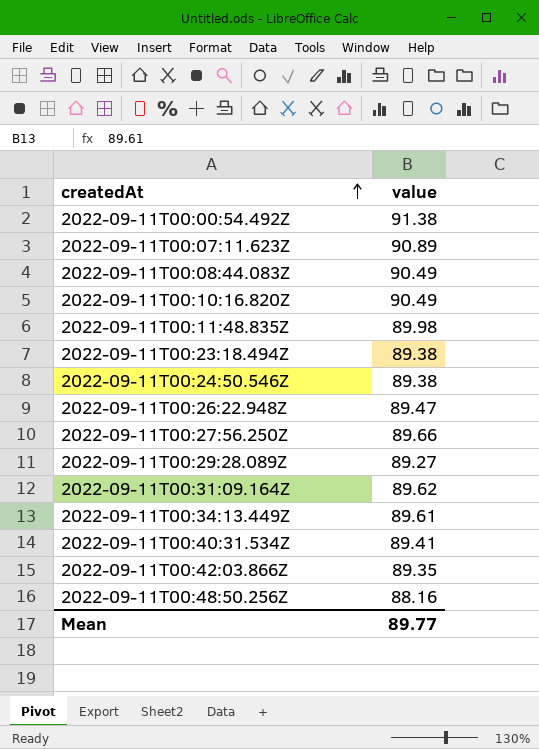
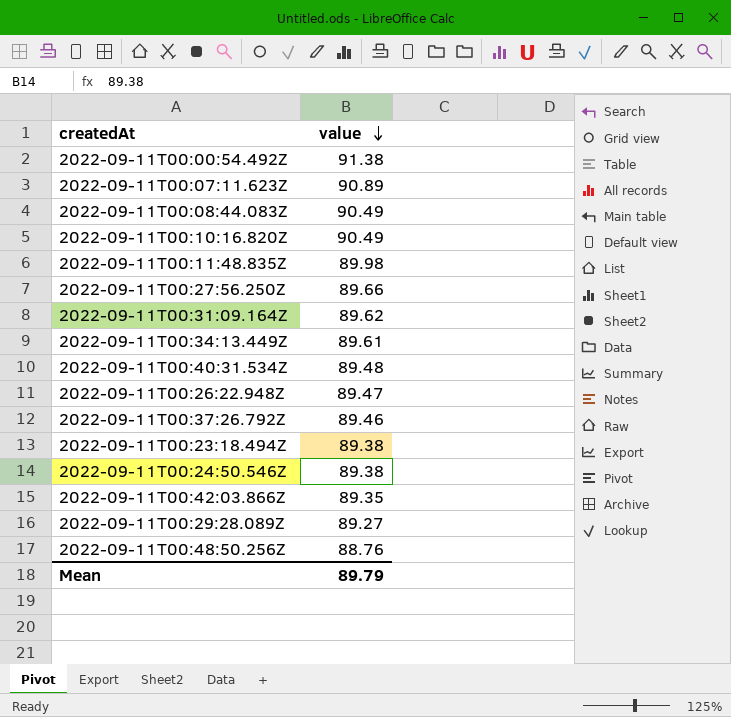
row order: createdAt ascending -> value descending
2022-09-11T00:40:31.534Z | value: 89.41 -> 89.48
row 2022-09-11T00:37:26.792Z: none -> 89.46
2022-09-11T00:48:50.256Z | value: 88.16 -> 88.76
Mean | value: 89.77 -> 89.79

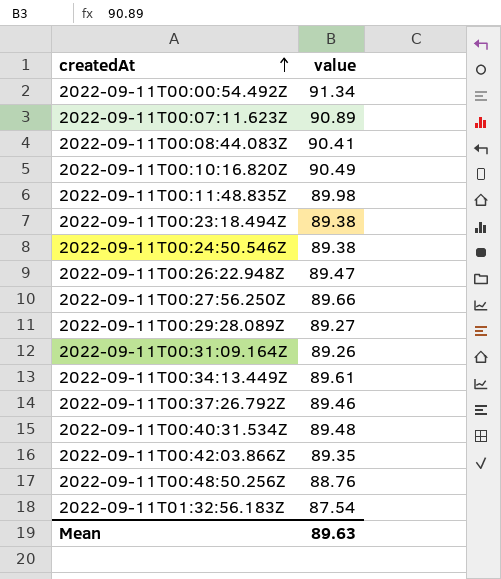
row order: value descending -> createdAt ascending
2022-09-11T00:00:54.492Z | value: 91.38 -> 91.34
2022-09-11T00:08:44.083Z | value: 90.49 -> 90.41
2022-09-11T00:31:09.164Z | value: 89.62 -> 89.26
row 2022-09-11T01:32:56.183Z: none -> 87.54
Mean | value: 89.79 -> 89.63

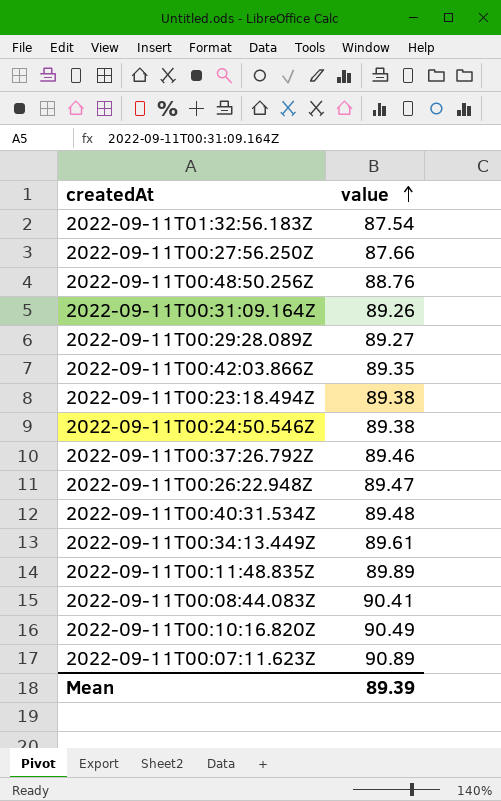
row order: createdAt ascending -> value ascending
row 2022-09-11T00:00:54.492Z: 91.34 -> none
2022-09-11T00:27:56.250Z | value: 89.66 -> 87.66
2022-09-11T00:11:48.835Z | value: 89.98 -> 89.89
Mean | value: 89.63 -> 89.39

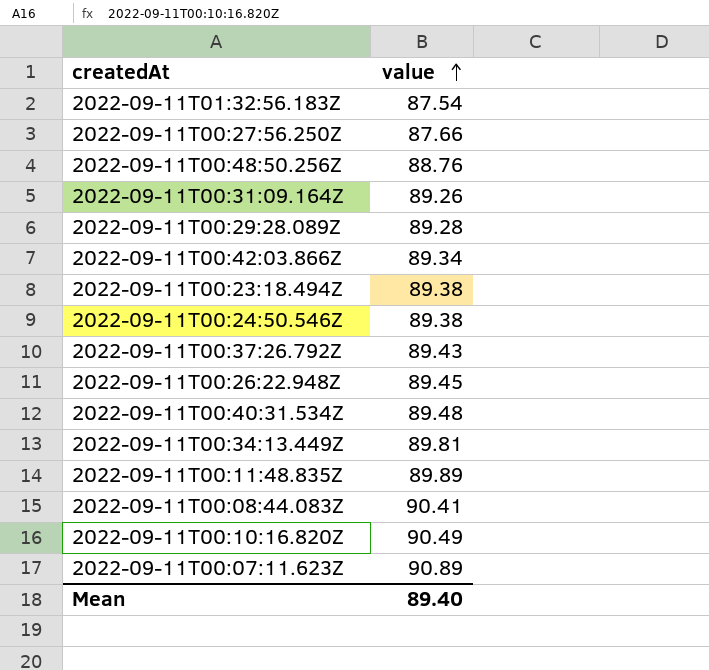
2022-09-11T00:29:28.089Z | value: 89.27 -> 89.28
2022-09-11T00:42:03.866Z | value: 89.35 -> 89.34
2022-09-11T00:37:26.792Z | value: 89.46 -> 89.43
2022-09-11T00:26:22.948Z | value: 89.47 -> 89.45
2022-09-11T00:34:13.449Z | value: 89.61 -> 89.81
Mean | value: 89.39 -> 89.40

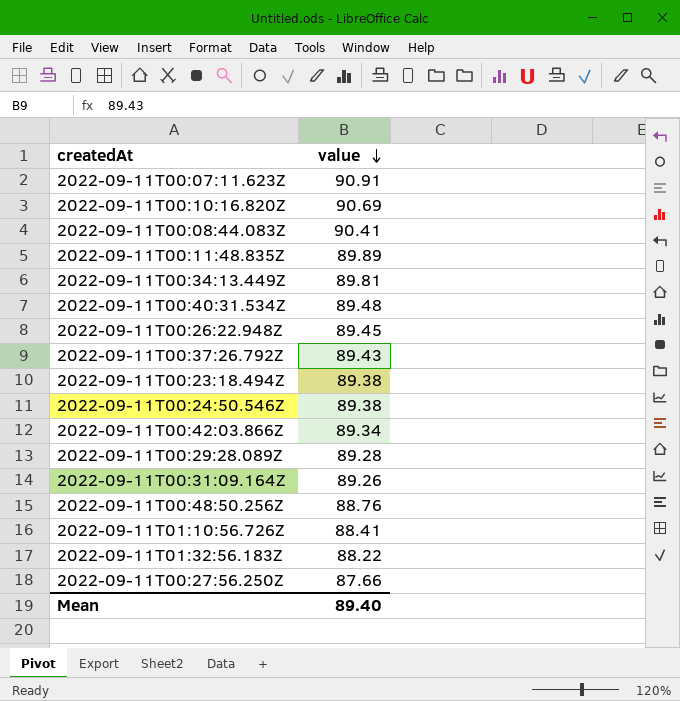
row order: value ascending -> value descending
2022-09-11T00:07:11.623Z | value: 90.89 -> 90.91
2022-09-11T00:10:16.820Z | value: 90.49 -> 90.69
row 2022-09-11T01:10:56.726Z: none -> 88.41
2022-09-11T01:32:56.183Z | value: 87.54 -> 88.22

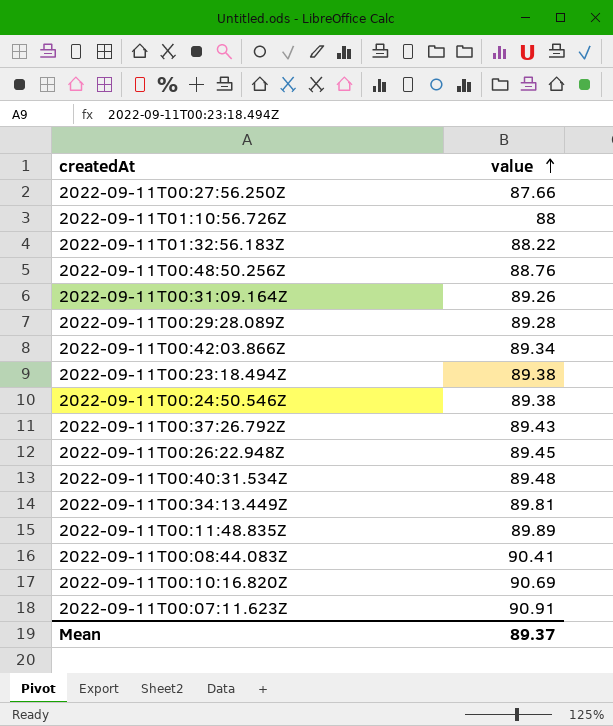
row order: value descending -> value ascending
2022-09-11T01:10:56.726Z | value: 88.41 -> 88
Mean | value: 89.40 -> 89.37

